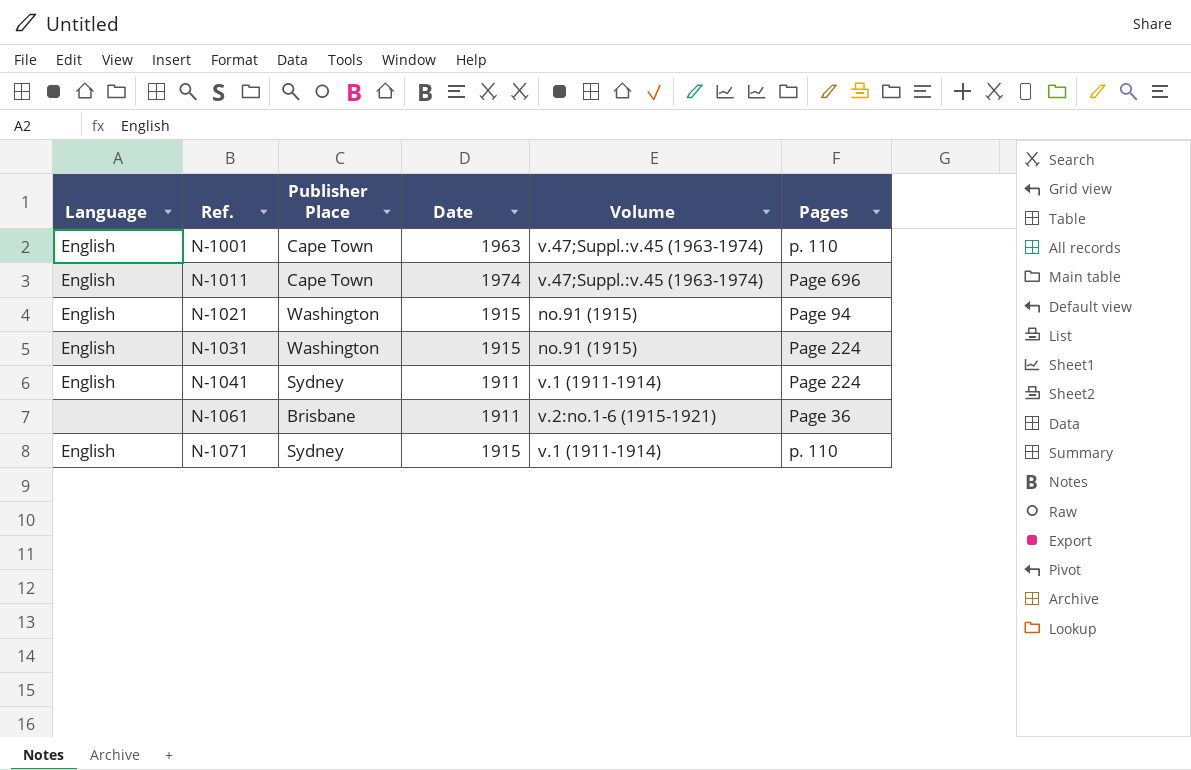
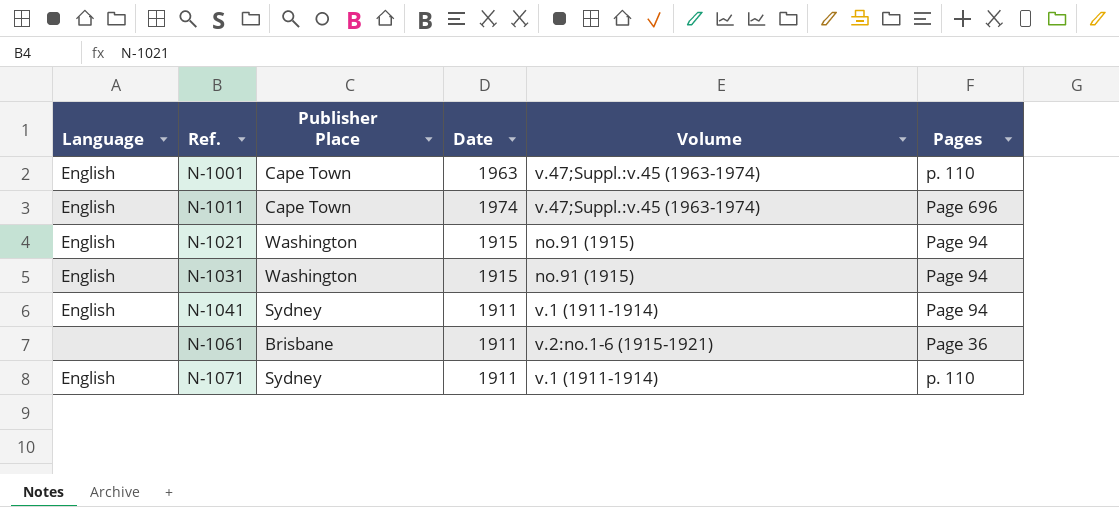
N-1031 | Pages: Page 224 -> Page 94
N-1041 | Pages: Page 224 -> Page 94
N-1071 | Date: 1915 -> 1911

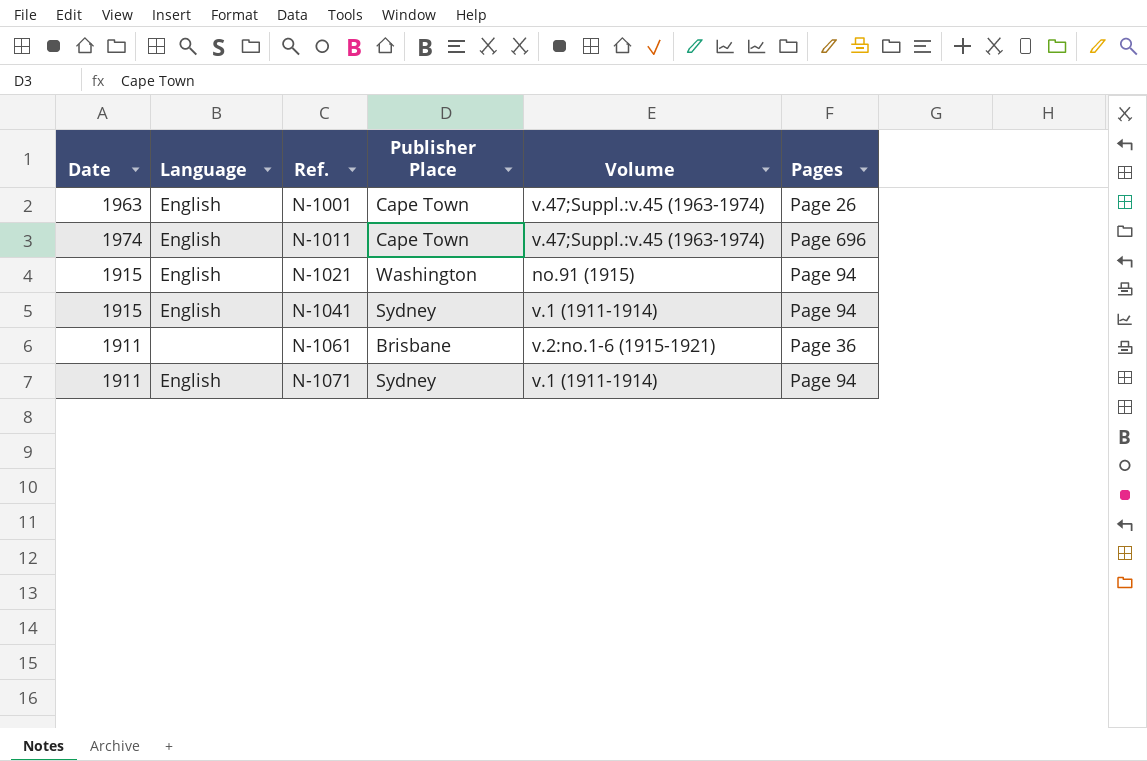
column Date | position: 4 -> 1
row N-1031: English | Washington | 1915 | no.91 (1915) | Page 94 -> none
N-1001 | Pages: p. 110 -> Page 26
N-1041 | Date: 1911 -> 1915
N-1071 | Pages: p. 110 -> Page 94

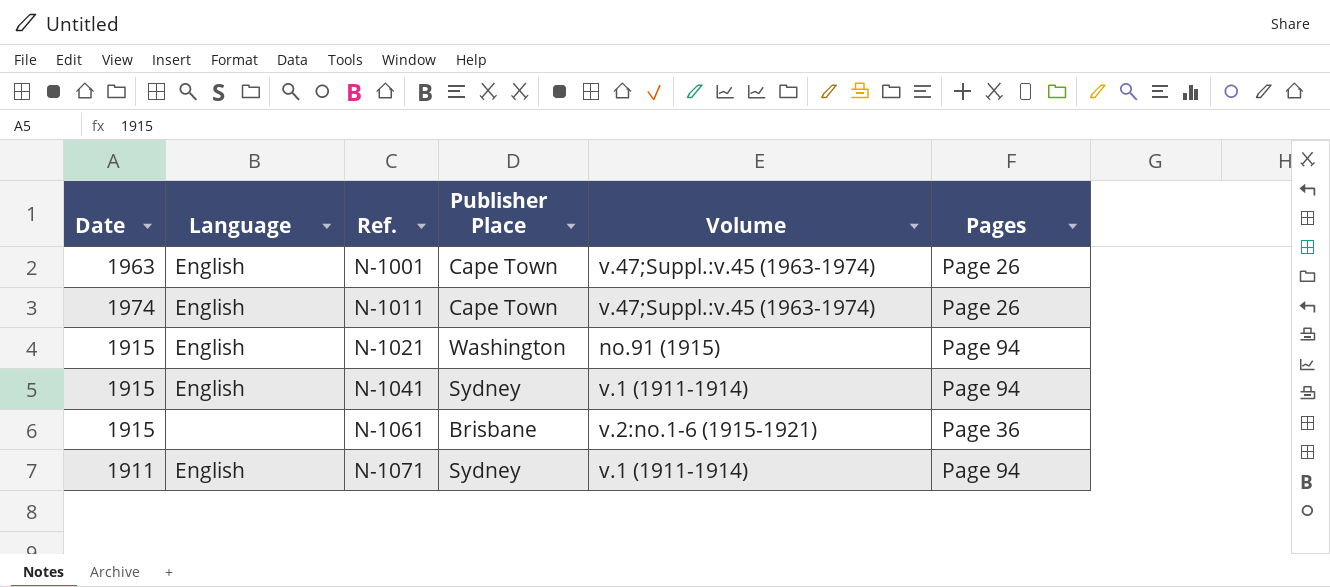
N-1011 | Pages: Page 696 -> Page 26
N-1061 | Date: 1911 -> 1915

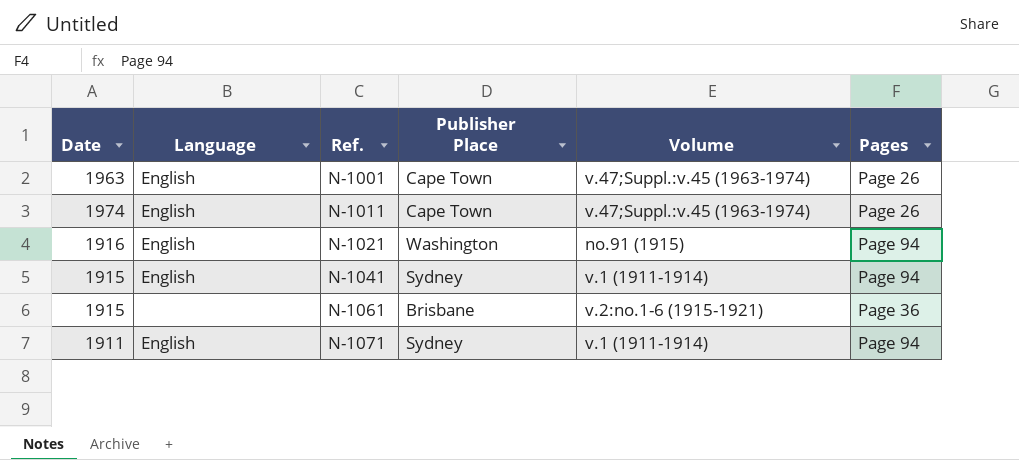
N-1021 | Date: 1915 -> 1916

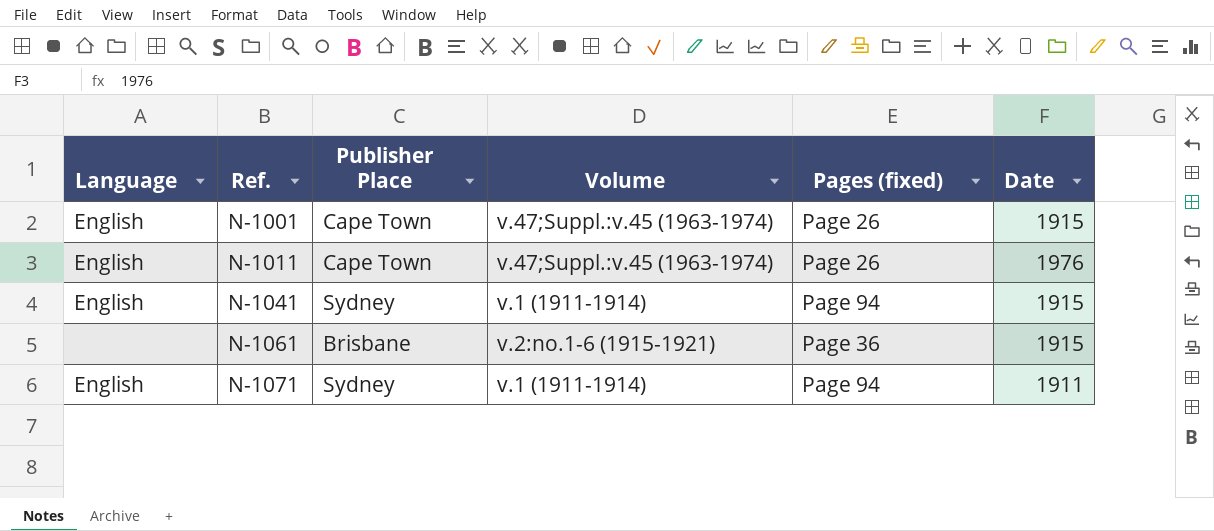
column name: Pages -> Pages (fixed)
column Date | position: 1 -> 6
row N-1021: 1916 | English | Washington | no.91 (1915) | Page 94 -> none
N-1001 | Date: 1963 -> 1915
N-1011 | Date: 1974 -> 1976

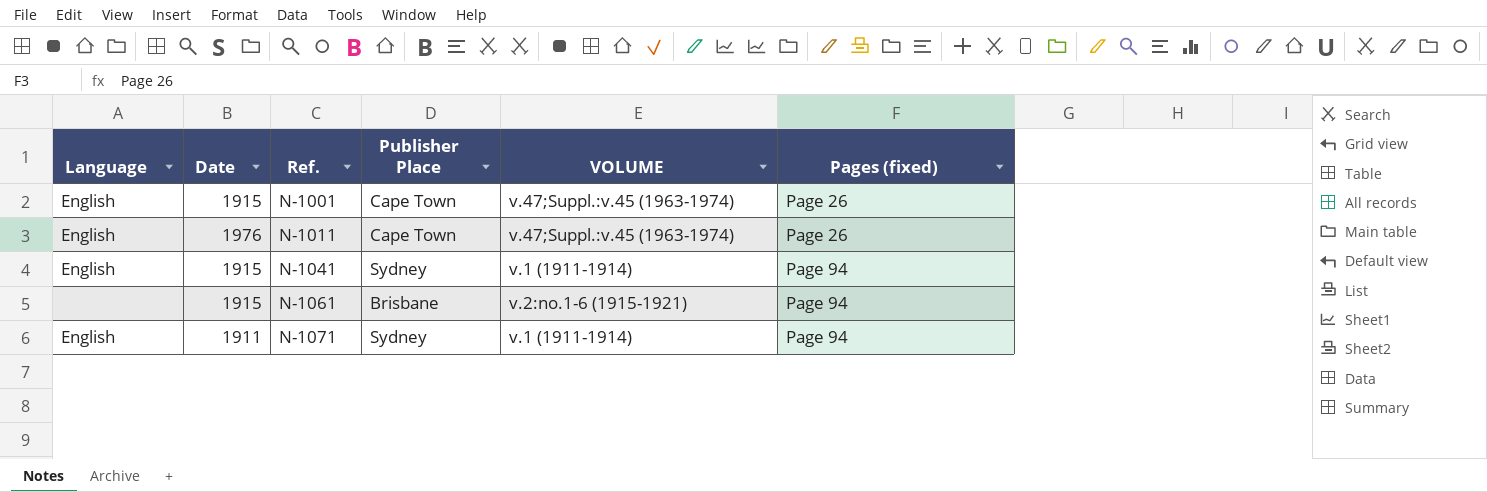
column Date | position: 6 -> 2
column name: Volume -> VOLUME
N-1061 | Pages (fixed): Page 36 -> Page 94

